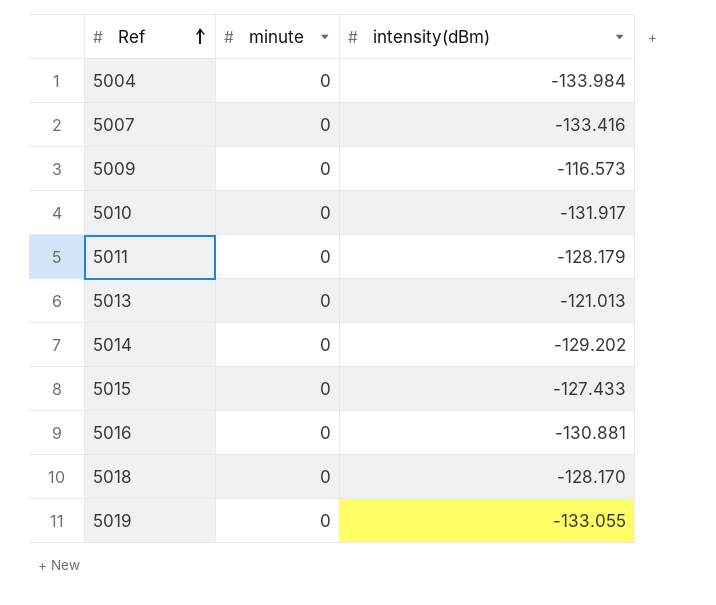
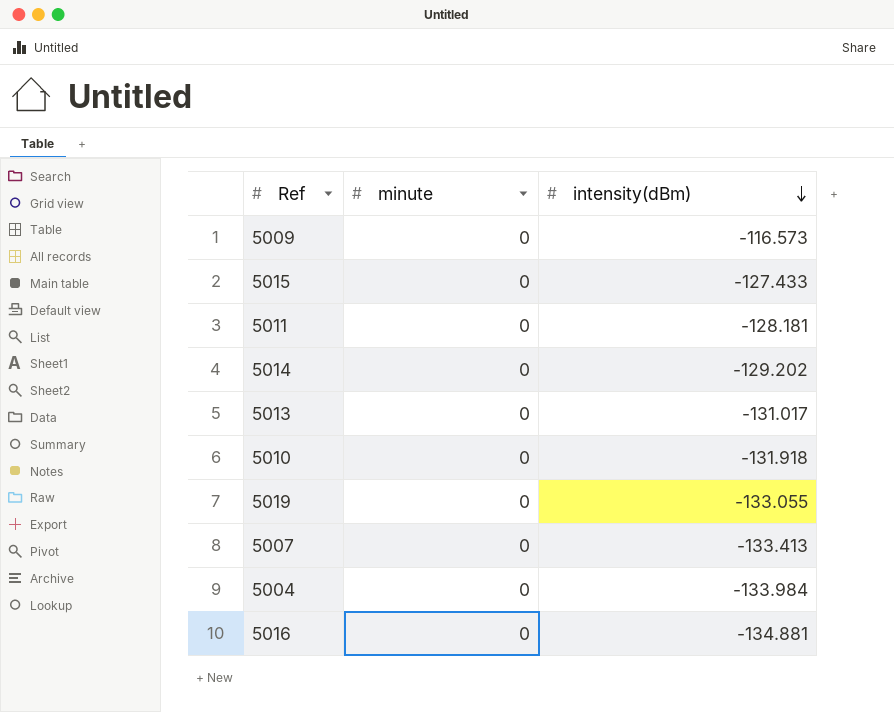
row order: Ref ascending -> intensity(dBm) descending
row 5018: 0 | -128.170 -> none
5011 | intensity(dBm): -128.179 -> -128.181
5013 | intensity(dBm): -121.013 -> -131.017
5010 | intensity(dBm): -131.917 -> -131.918
5007 | intensity(dBm): -133.416 -> -133.413
5016 | intensity(dBm): -130.881 -> -134.881

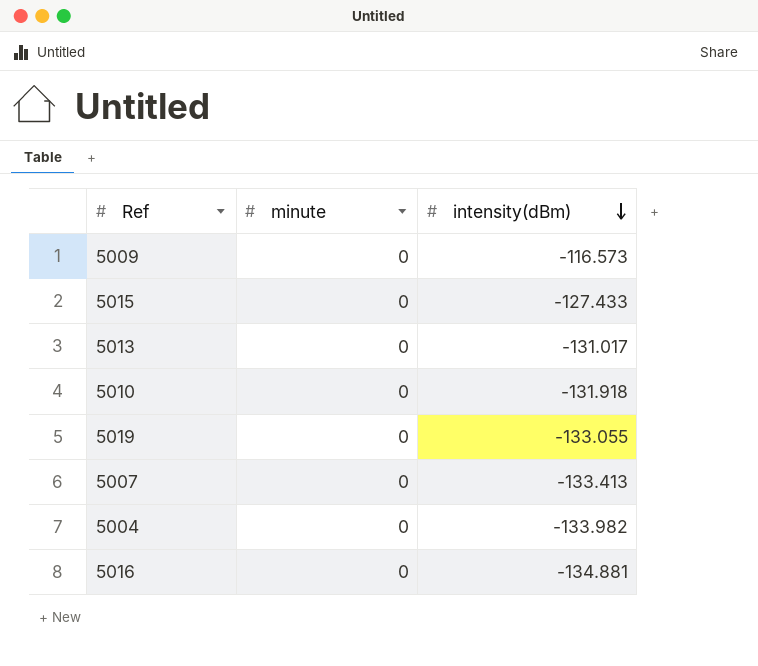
row 5011: 0 | -128.181 -> none
row 5014: 0 | -129.202 -> none
5004 | intensity(dBm): -133.984 -> -133.982

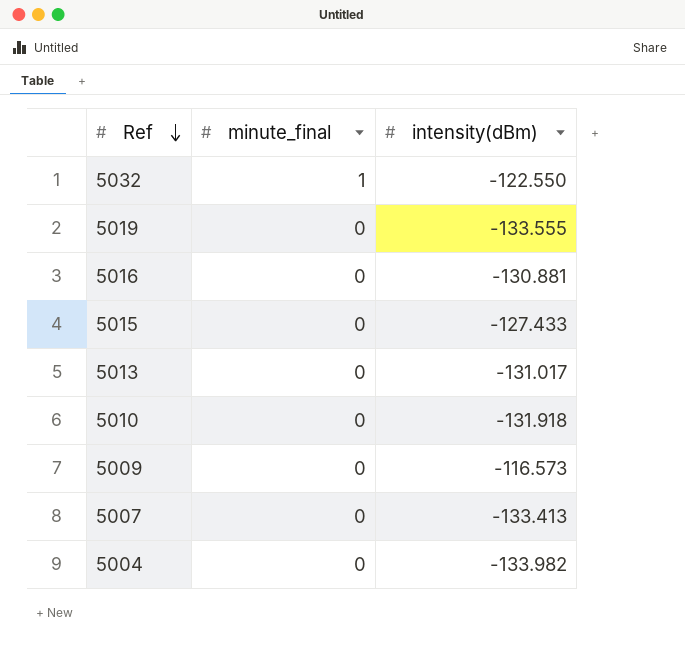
row order: intensity(dBm) descending -> Ref descending
column name: minute -> minute_final
row 5032: none -> 1 | -122.550
5019 | intensity(dBm): -133.055 -> -133.555
5016 | intensity(dBm): -134.881 -> -130.881

